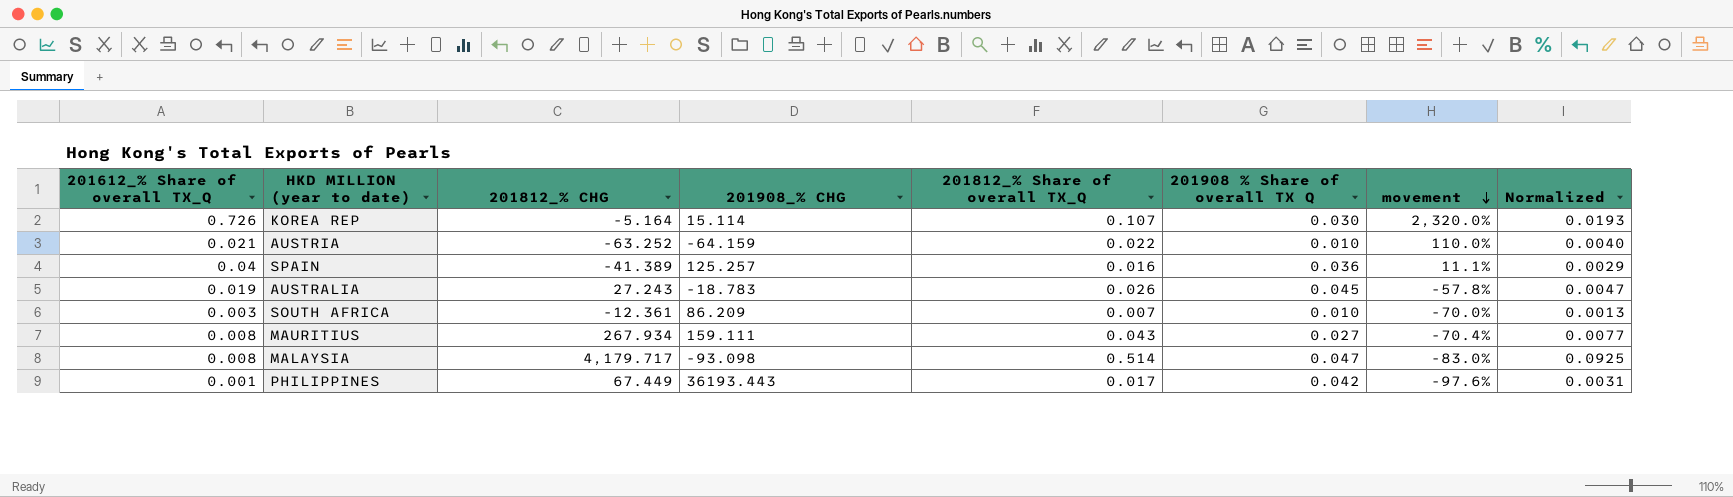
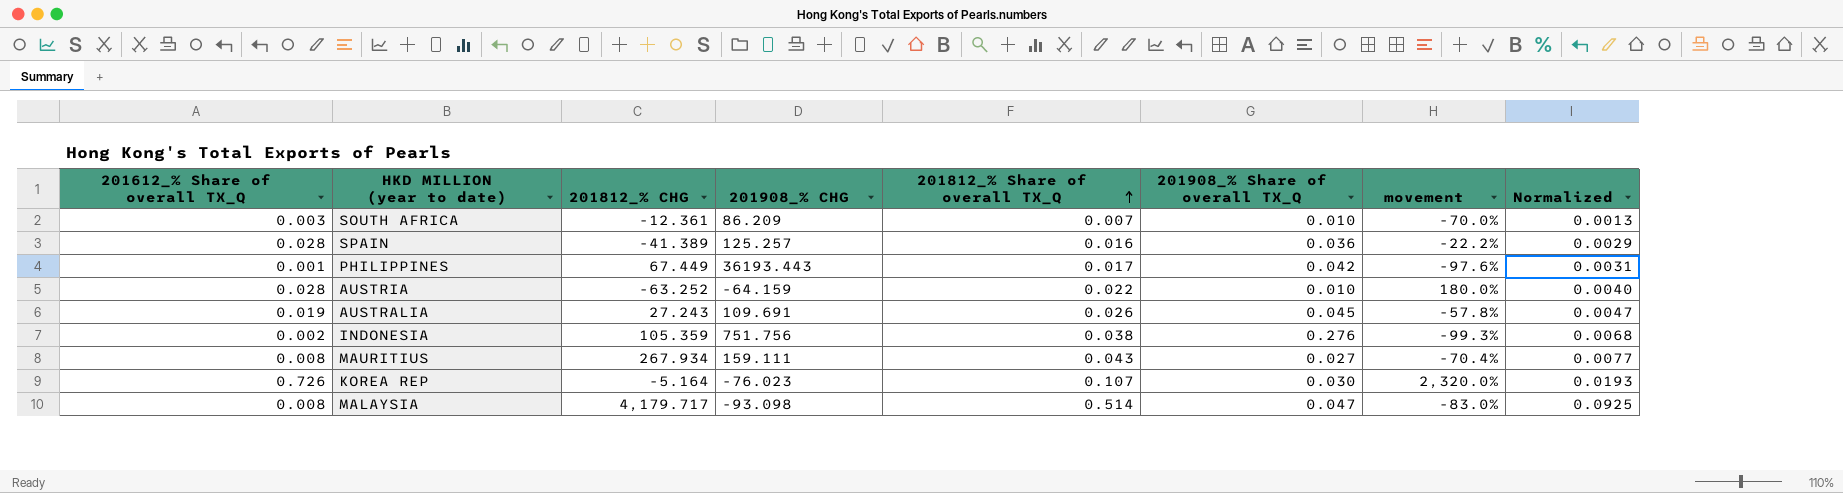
row order: movement descending -> 201812_% Share of overall TX_Q ascending
column name: 201908 % Share of overall TX Q -> 201908_% Share of overall TX_Q
SPAIN | 201612_% Share of overall TX_Q: 0.04 -> 0.028
SPAIN | movement: 11.1% -> -22.2%
AUSTRIA | 201612_% Share of overall TX_Q: 0.021 -> 0.028
AUSTRIA | movement: 110.0% -> 180.0%
AUSTRALIA | 201908_% CHG: -18.783 -> 109.691
row INDONESIA: none -> 0.002 | 105.359 | 751.756 | 0.038 | 0.276 | -99.3% | 0.0068
KOREA REP | 201908_% CHG: 15.114 -> -76.023

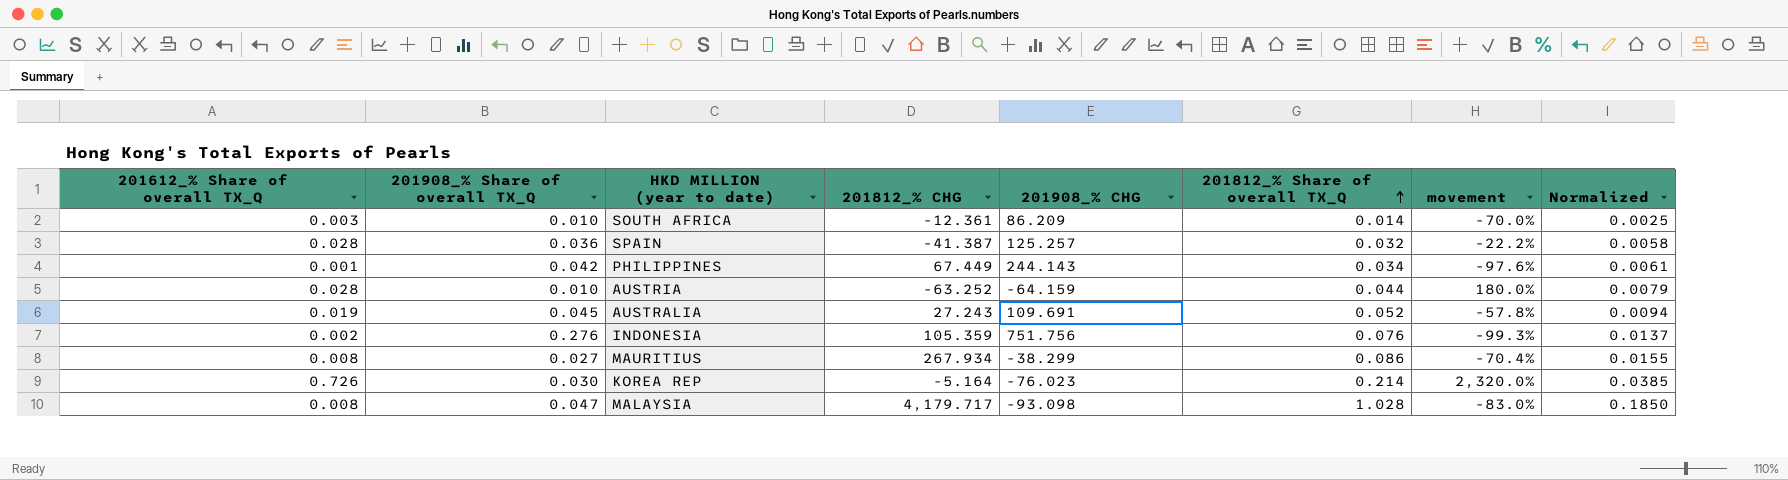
column 201908_% Share of overall TX_Q | position: 6 -> 2
SOUTH AFRICA | 201812_% Share of overall TX_Q: 0.007 -> 0.014
SOUTH AFRICA | Normalized: 0.0013 -> 0.0025
SPAIN | 201812_% CHG: -41.389 -> -41.387
SPAIN | 201812_% Share of overall TX_Q: 0.016 -> 0.032
SPAIN | Normalized: 0.0029 -> 0.0058
PHILIPPINES | 201908_% CHG: 36193.443 -> 244.143
PHILIPPINES | 201812_% Share of overall TX_Q: 0.017 -> 0.034
PHILIPPINES | Normalized: 0.0031 -> 0.0061
AUSTRIA | 201812_% Share of overall TX_Q: 0.022 -> 0.044
AUSTRIA | Normalized: 0.0040 -> 0.0079
AUSTRALIA | 201812_% Share of overall TX_Q: 0.026 -> 0.052
AUSTRALIA | Normalized: 0.0047 -> 0.0094
INDONESIA | 201812_% Share of overall TX_Q: 0.038 -> 0.076
INDONESIA | Normalized: 0.0068 -> 0.0137
MAURITIUS | 201908_% CHG: 159.111 -> -38.299
MAURITIUS | 201812_% Share of overall TX_Q: 0.043 -> 0.086
MAURITIUS | Normalized: 0.0077 -> 0.0155
KOREA REP | 201812_% Share of overall TX_Q: 0.107 -> 0.214
KOREA REP | Normalized: 0.0193 -> 0.0385
MALAYSIA | 201812_% Share of overall TX_Q: 0.514 -> 1.028
MALAYSIA | Normalized: 0.0925 -> 0.1850

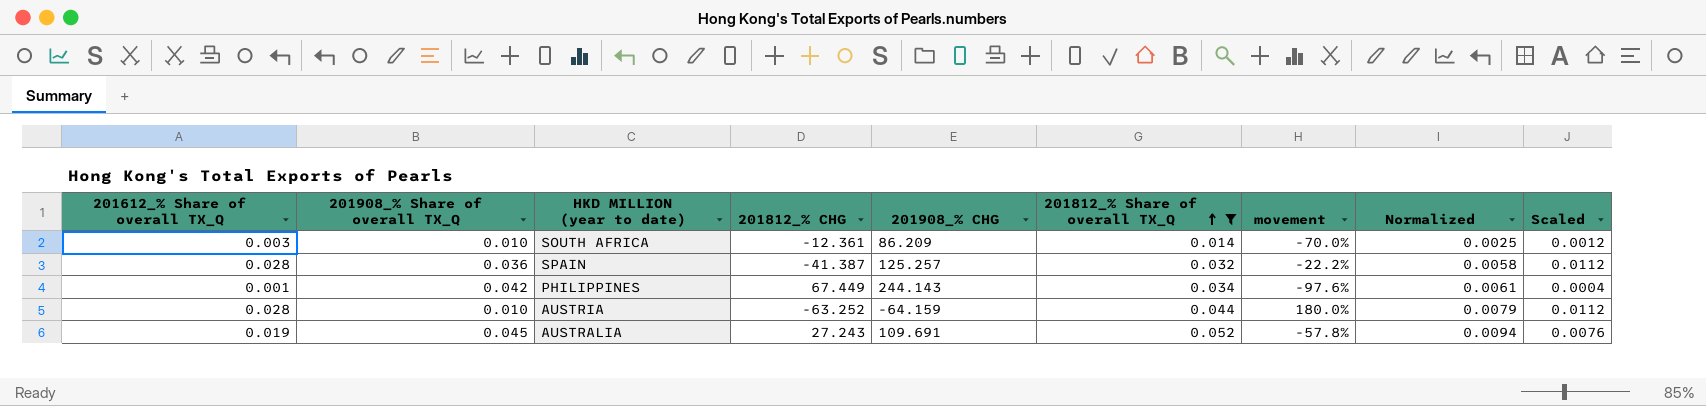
filter: none -> 201812_% Share of overall TX_Q <= 0.052
column Scaled | formula: none -> [201612_% Share of overall TX_Q] * 0.4

